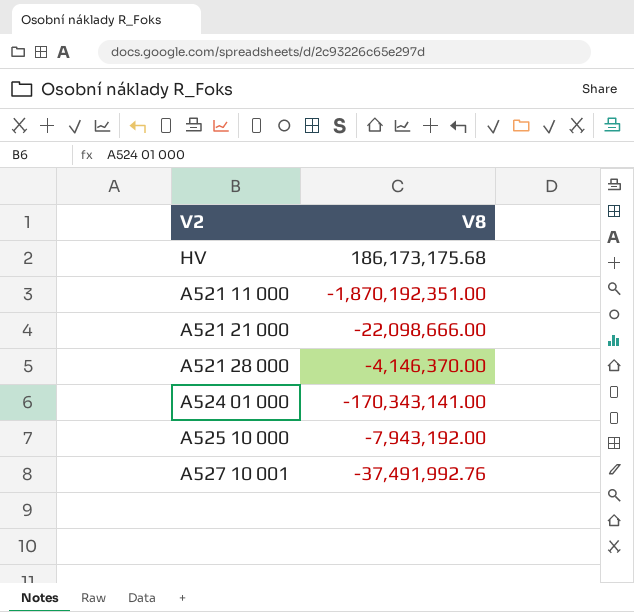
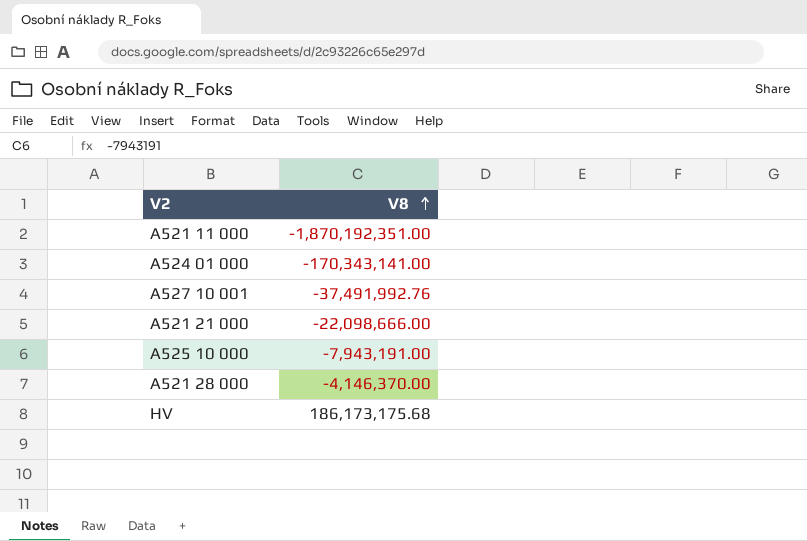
row order: none -> V8 ascending
A525 10 000 | V8: -7,943,192.00 -> -7,943,191.00

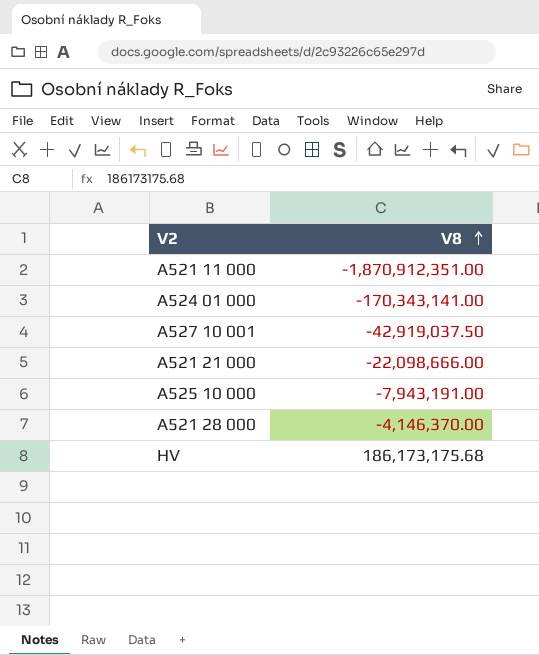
A521 11 000 | V8: -1,870,192,351.00 -> -1,870,912,351.00
A527 10 001 | V8: -37,491,992.76 -> -42,919,037.50

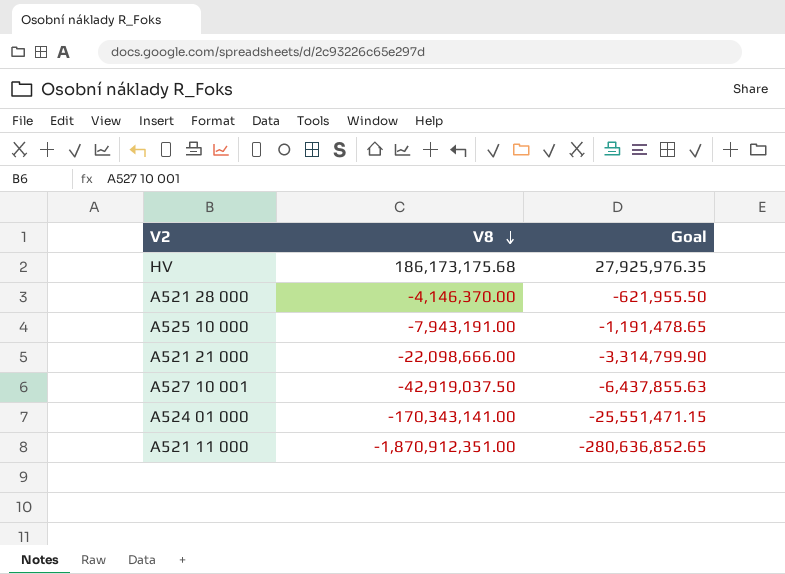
row order: V8 ascending -> V8 descending
column Goal | formula: none -> [V8] * 0.15

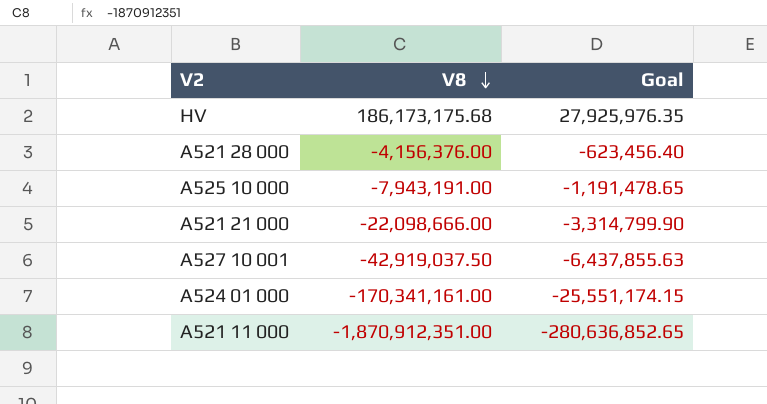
A521 28 000 | V8: -4,146,370.00 -> -4,156,376.00
A521 28 000 | Goal: -621,955.50 -> -623,456.40
A524 01 000 | V8: -170,343,141.00 -> -170,341,161.00
A524 01 000 | Goal: -25,551,471.15 -> -25,551,174.15

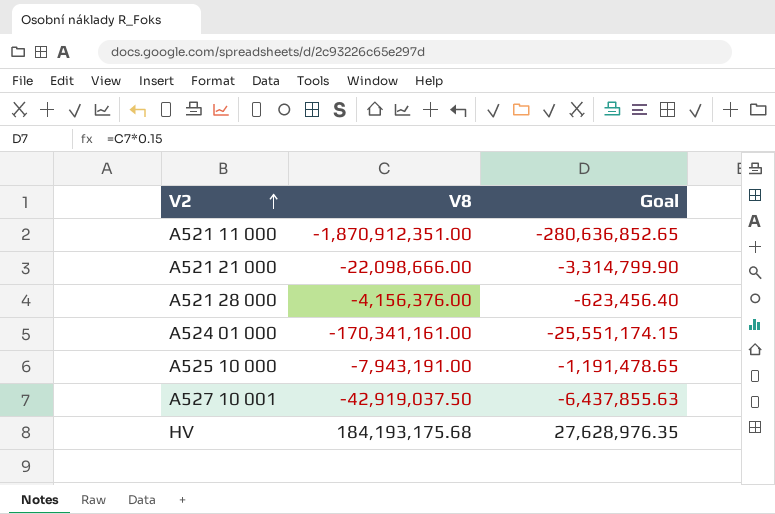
row order: V8 descending -> V2 ascending
HV | V8: 186,173,175.68 -> 184,193,175.68
HV | Goal: 27,925,976.35 -> 27,628,976.35

